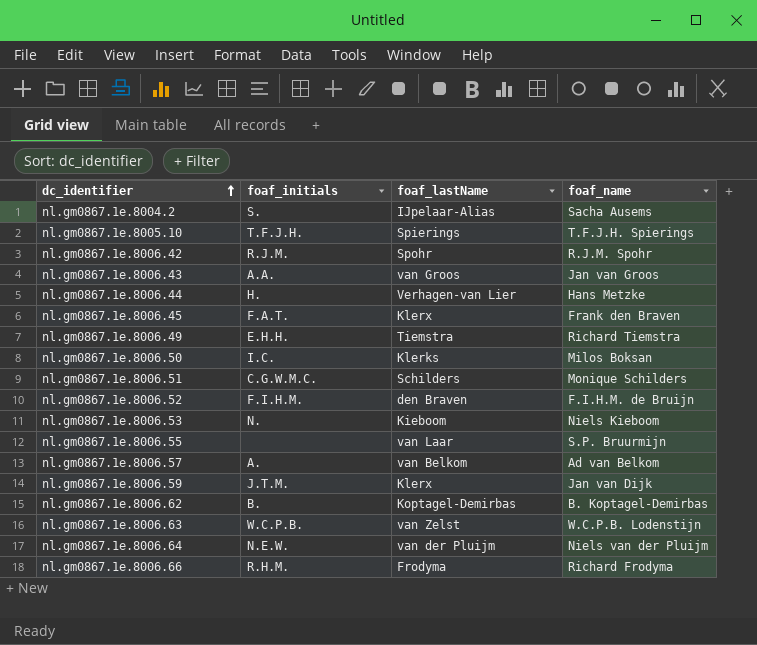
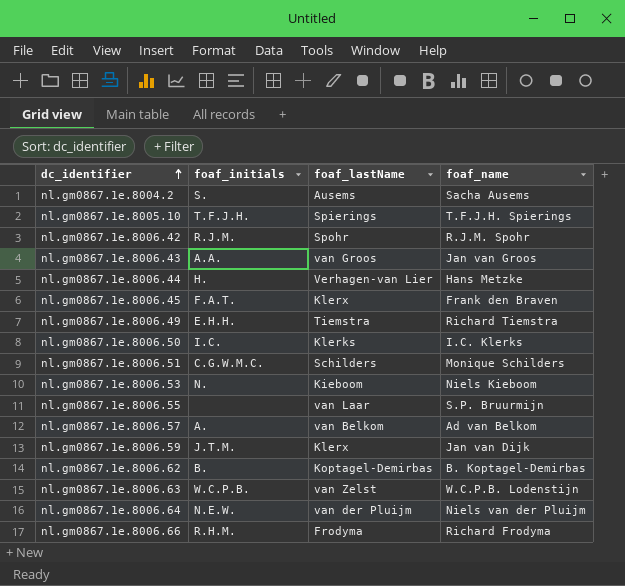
row nl.gm0867.1e.8006.52: F.I.H.M. | den Braven | F.I.H.M. de Bruijn -> none
nl.gm0867.1e.8004.2 | foaf_lastName: IJpelaar-Alias -> Ausems
nl.gm0867.1e.8006.50 | foaf_name: Milos Boksan -> I.C. Klerks

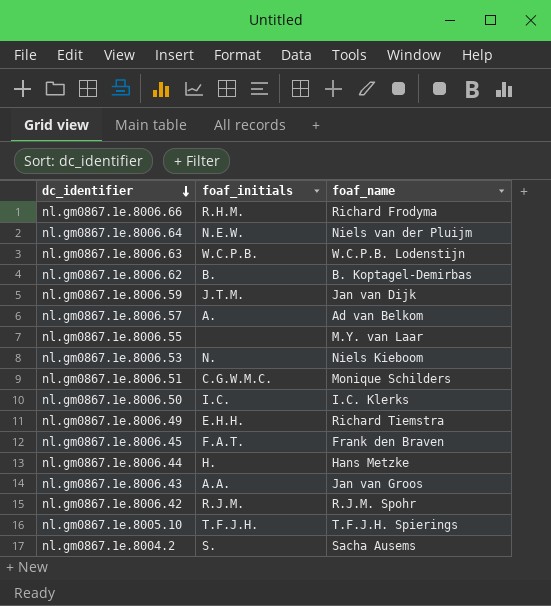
row order: dc_identifier ascending -> dc_identifier descending
column foaf_lastName | position: 3 -> none
nl.gm0867.1e.8006.55 | foaf_name: S.P. Bruurmijn -> M.Y. van Laar

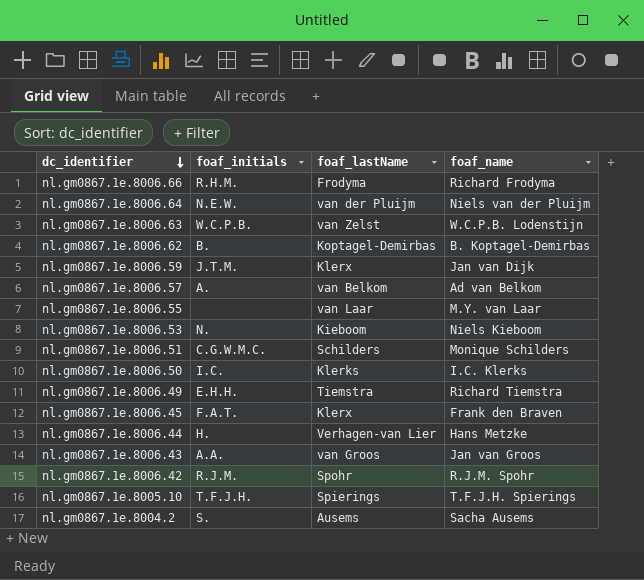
column foaf_lastName | position: none -> 3

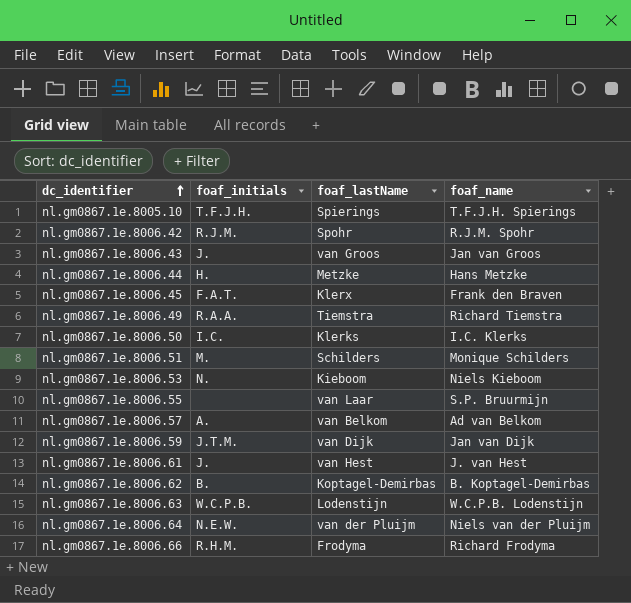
row order: dc_identifier descending -> dc_identifier ascending
row nl.gm0867.1e.8004.2: S. | Ausems | Sacha Ausems -> none
nl.gm0867.1e.8006.43 | foaf_initials: A.A. -> J.
nl.gm0867.1e.8006.44 | foaf_lastName: Verhagen-van Lier -> Metzke
nl.gm0867.1e.8006.49 | foaf_initials: E.H.H. -> R.A.A.
nl.gm0867.1e.8006.51 | foaf_initials: C.G.W.M.C. -> M.
nl.gm0867.1e.8006.55 | foaf_name: M.Y. van Laar -> S.P. Bruurmijn
nl.gm0867.1e.8006.59 | foaf_lastName: Klerx -> van Dijk
row nl.gm0867.1e.8006.61: none -> J. | van Hest | J. van Hest
nl.gm0867.1e.8006.63 | foaf_lastName: van Zelst -> Lodenstijn

